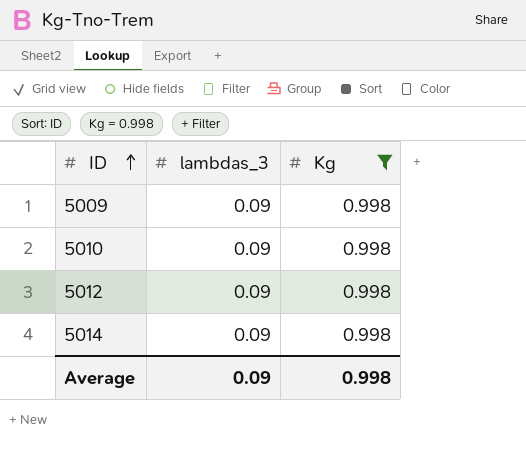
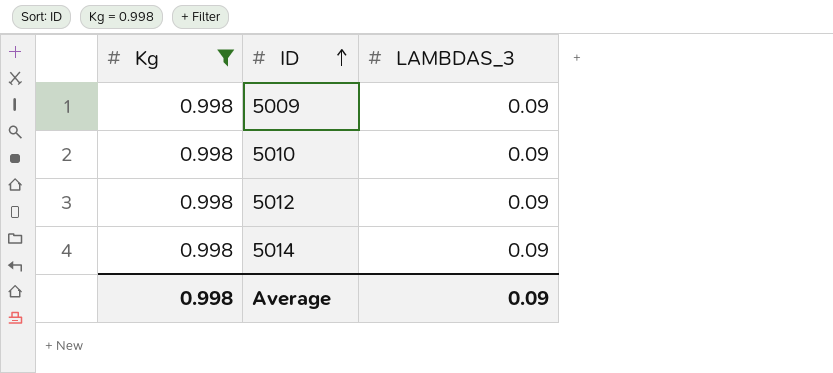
column Kg | position: 3 -> 1
column name: lambdas_3 -> LAMBDAS_3

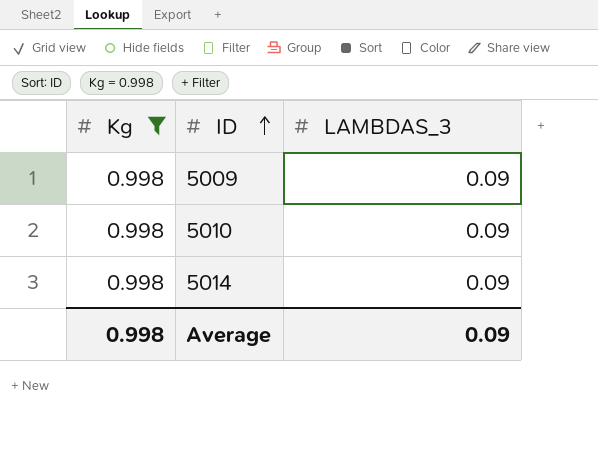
row 5012: 0.998 | 0.09 -> none

